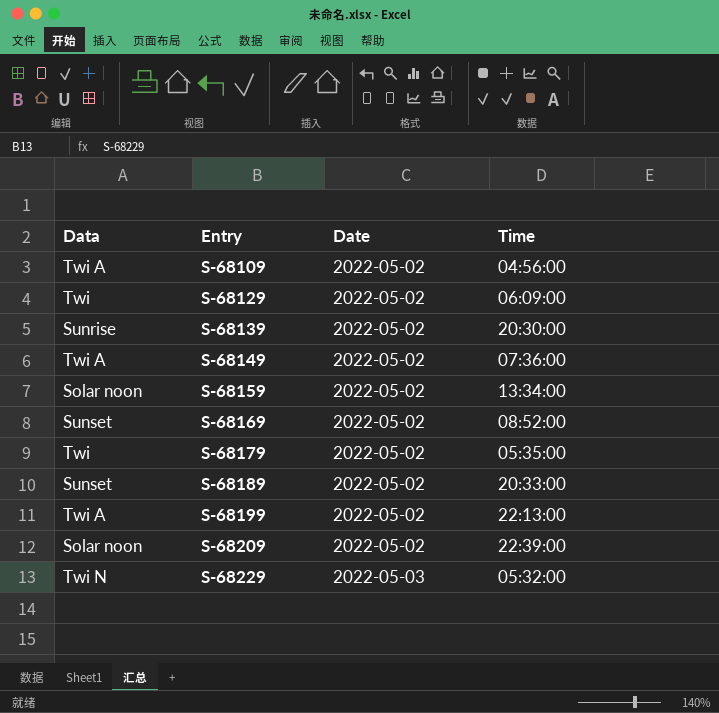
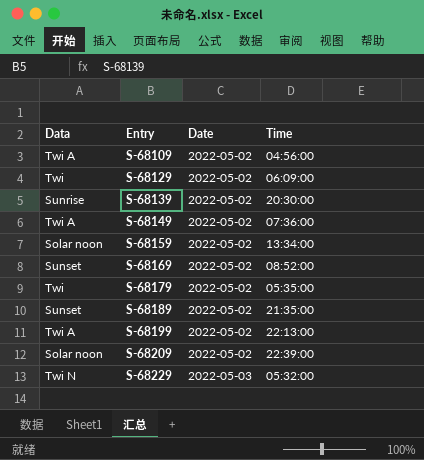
S-68189 | Time: 20:33:00 -> 21:35:00

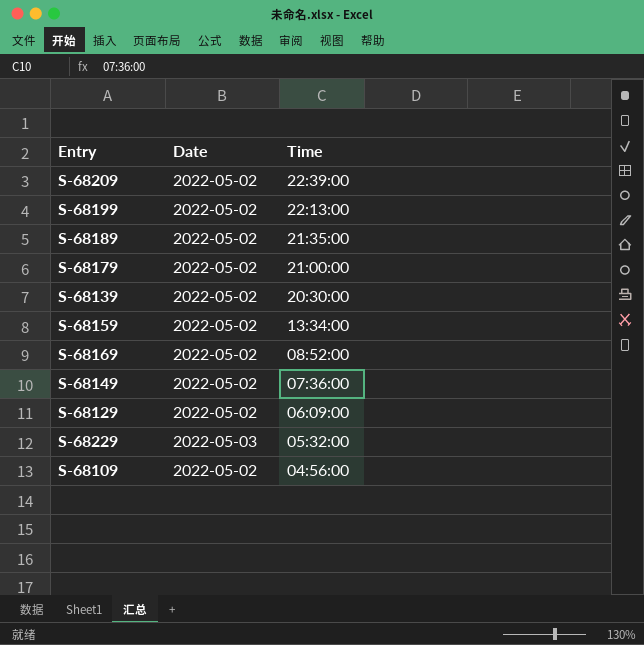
row order: Entry ascending -> Time descending
column Data | position: 1 -> none
S-68179 | Time: 05:35:00 -> 21:00:00

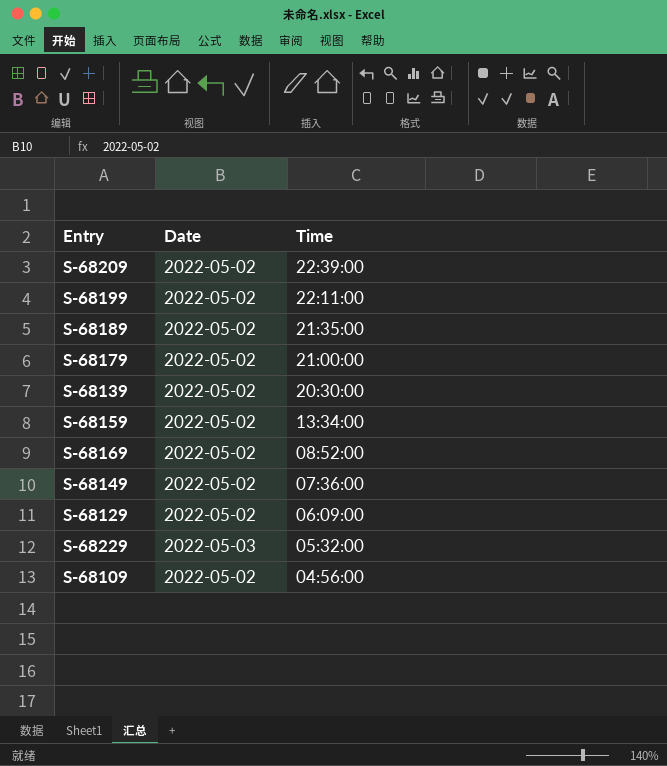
S-68199 | Time: 22:13:00 -> 22:11:00

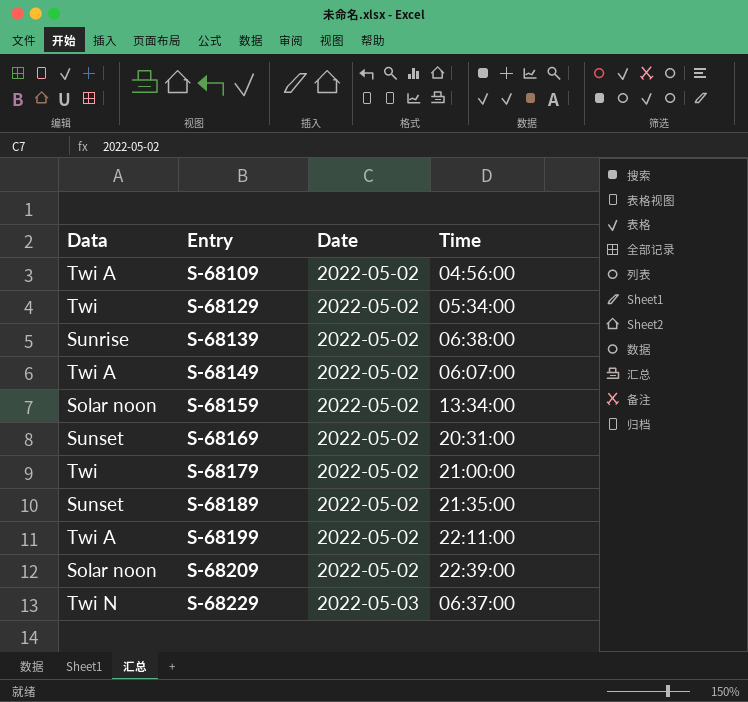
row order: Time descending -> Entry ascending
column Data | position: none -> 1
S-68129 | Time: 06:09:00 -> 05:34:00
S-68139 | Time: 20:30:00 -> 06:38:00
S-68149 | Time: 07:36:00 -> 06:07:00
S-68169 | Time: 08:52:00 -> 20:31:00
S-68229 | Time: 05:32:00 -> 06:37:00

